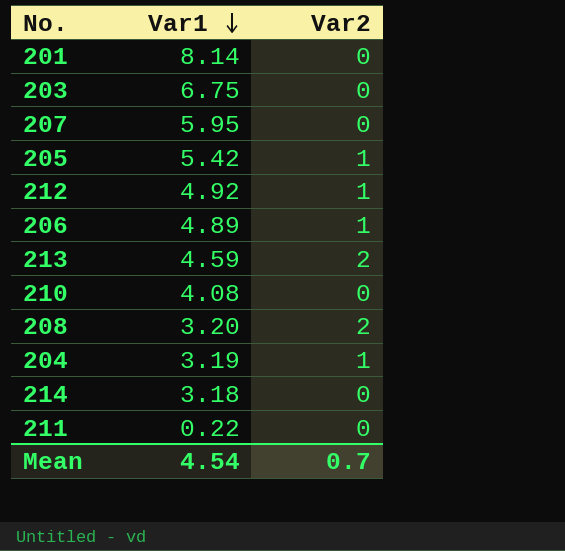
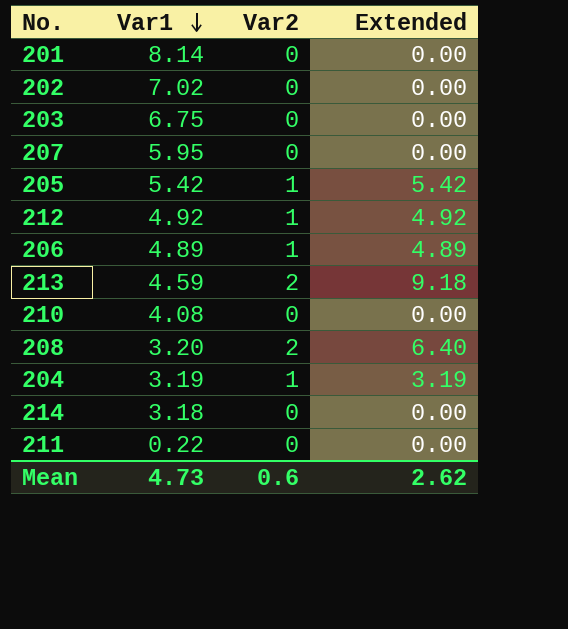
column Extended | formula: none -> [Var1] * [Var2]
row 202: none -> 7.02 | 0 | 0.00
Mean | Var1: 4.54 -> 4.73
Mean | Var2: 0.7 -> 0.6

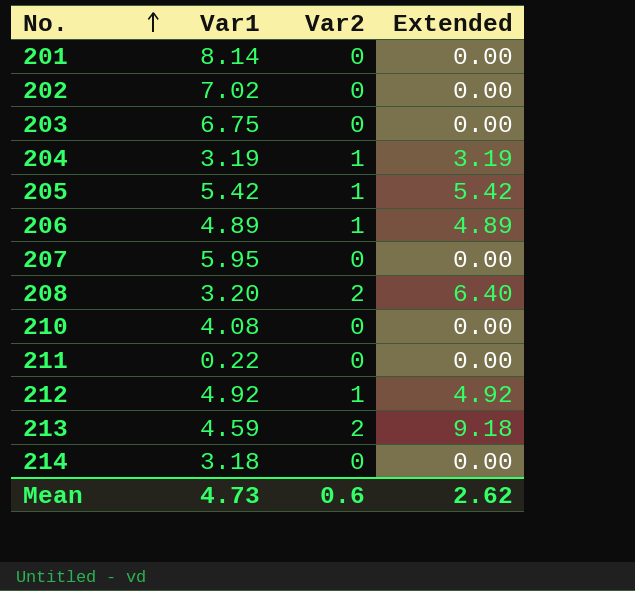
row order: Var1 descending -> No. ascending

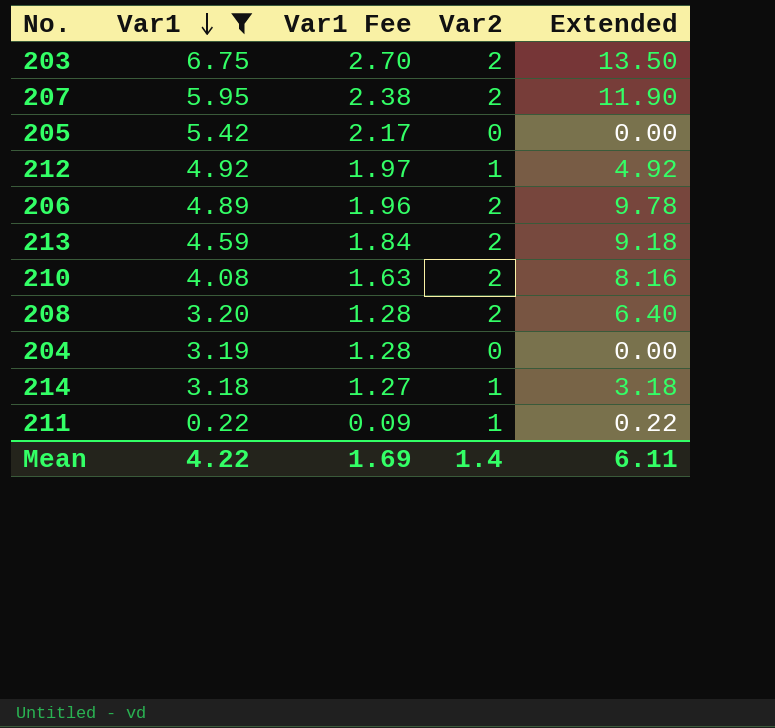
filter: none -> Var1 <= 6.75
row order: No. ascending -> Var1 descending
column Var1 Fee | formula: none -> [Var1] * 0.4
203 | Var2: 0 -> 2
203 | Extended: 0.00 -> 13.50
207 | Var2: 0 -> 2
207 | Extended: 0.00 -> 11.90
205 | Var2: 1 -> 0
205 | Extended: 5.42 -> 0.00
206 | Var2: 1 -> 2
206 | Extended: 4.89 -> 9.78
210 | Var2: 0 -> 2
210 | Extended: 0.00 -> 8.16
204 | Var2: 1 -> 0
204 | Extended: 3.19 -> 0.00
214 | Var2: 0 -> 1
214 | Extended: 0.00 -> 3.18
211 | Var2: 0 -> 1
211 | Extended: 0.00 -> 0.22
Mean | Var1: 4.73 -> 4.22
Mean | Var2: 0.6 -> 1.4
Mean | Extended: 2.62 -> 6.11

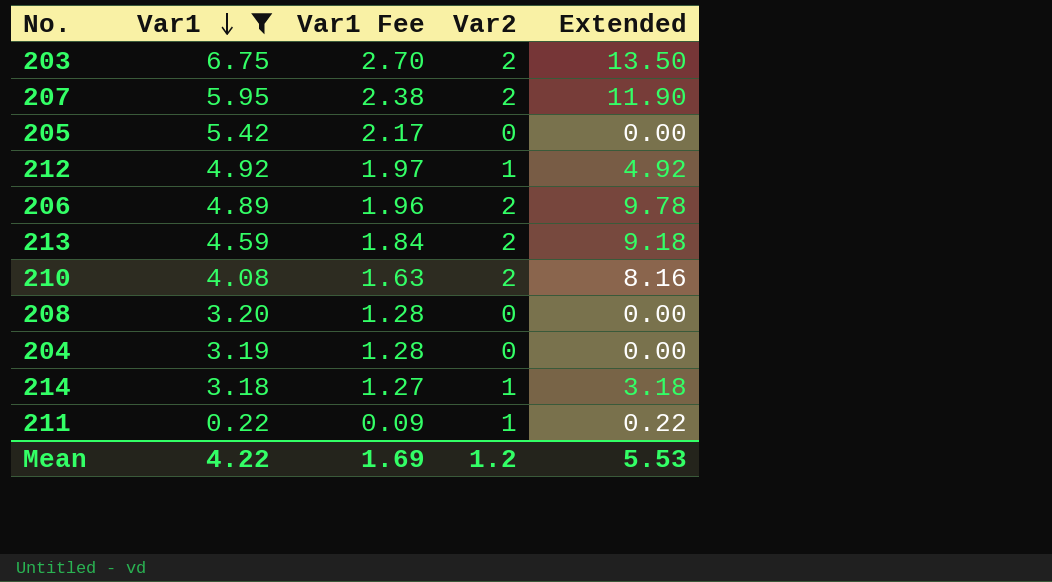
208 | Var2: 2 -> 0
208 | Extended: 6.40 -> 0.00
Mean | Var2: 1.4 -> 1.2
Mean | Extended: 6.11 -> 5.53

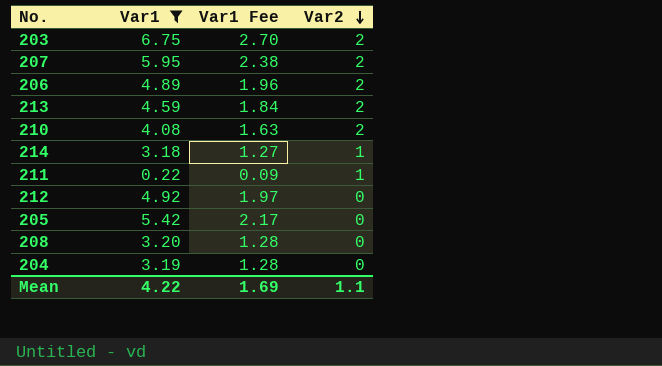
row order: Var1 descending -> Var2 descending
column Extended | formula: [Var1] * [Var2] -> none
212 | Var2: 1 -> 0
Mean | Var2: 1.2 -> 1.1

